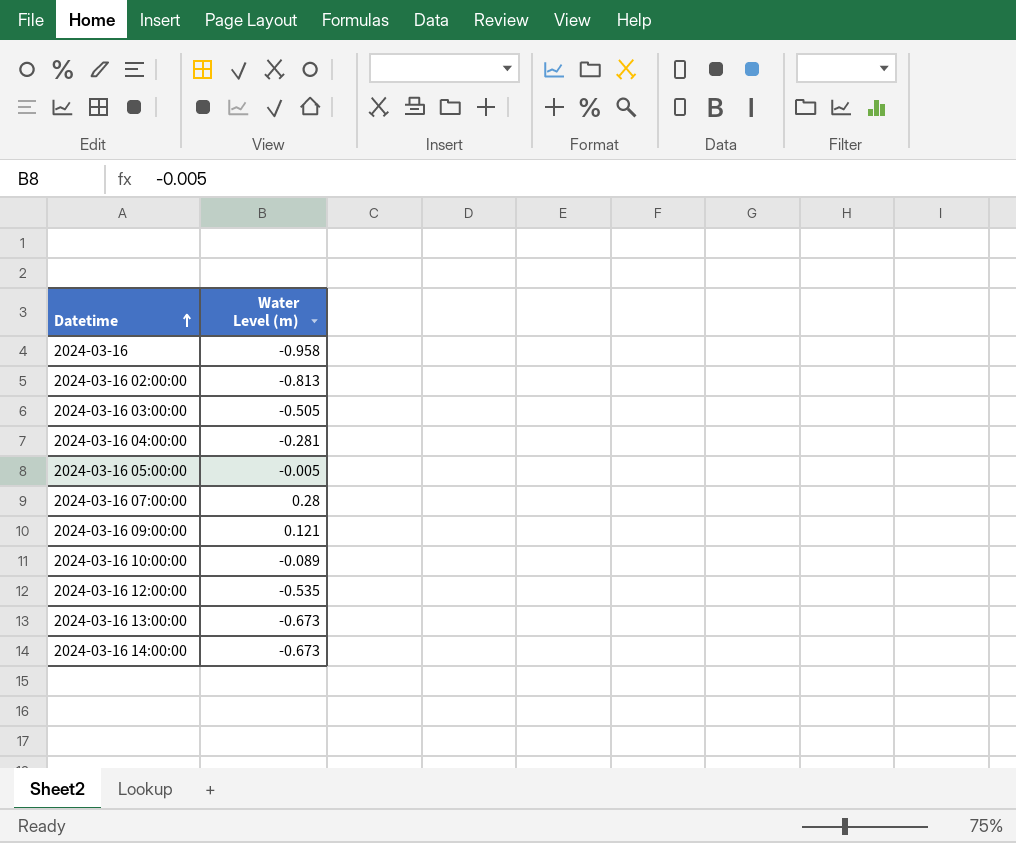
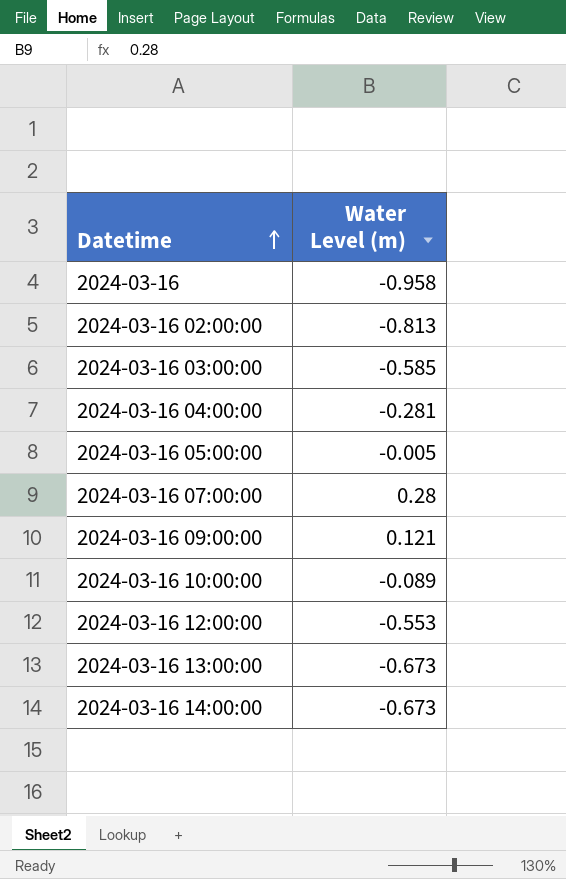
2024-03-16 03:00:00 | Water Level (m): -0.505 -> -0.585
2024-03-16 12:00:00 | Water Level (m): -0.535 -> -0.553

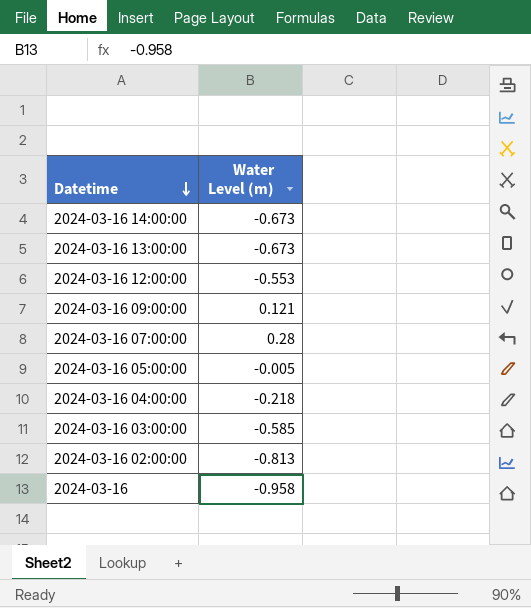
row order: Datetime ascending -> Datetime descending
row 2024-03-16 10:00:00: -0.089 -> none
2024-03-16 04:00:00 | Water Level (m): -0.281 -> -0.218

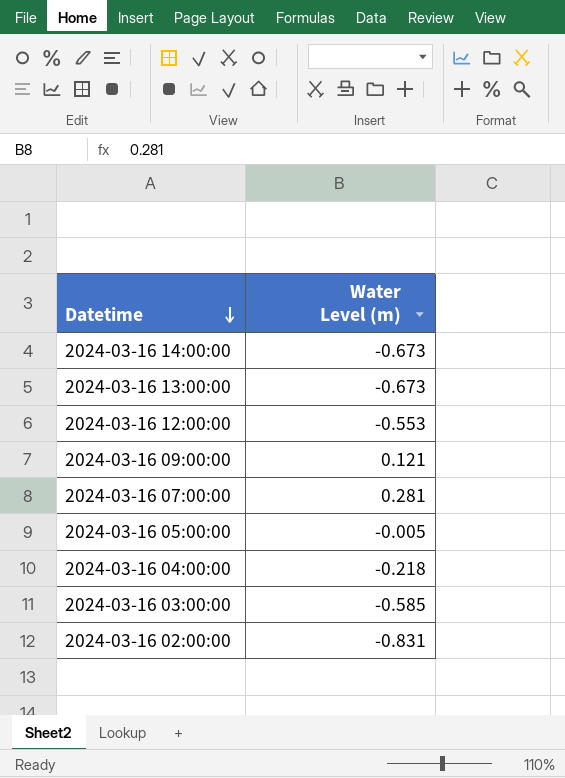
row 2024-03-16: -0.958 -> none
2024-03-16 07:00:00 | Water Level (m): 0.28 -> 0.281
2024-03-16 02:00:00 | Water Level (m): -0.813 -> -0.831

